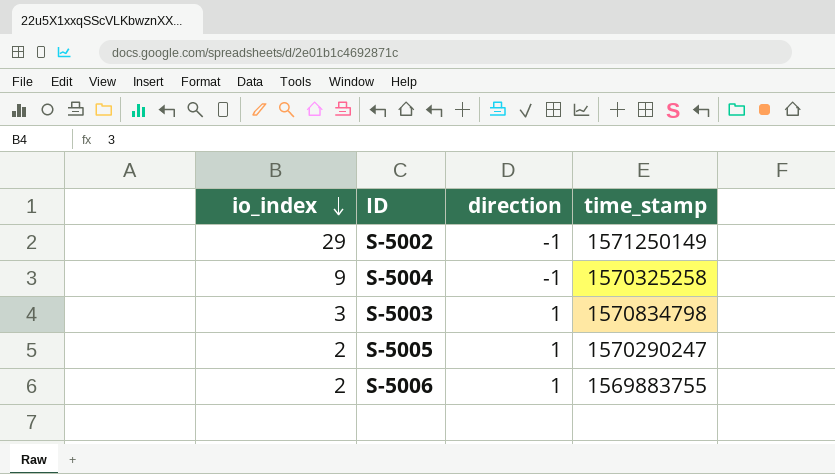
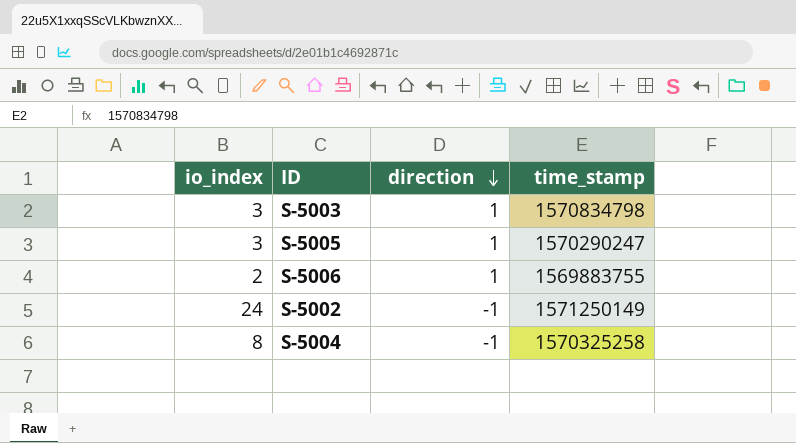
row order: io_index descending -> direction descending
S-5005 | io_index: 2 -> 3
S-5002 | io_index: 29 -> 24
S-5004 | io_index: 9 -> 8

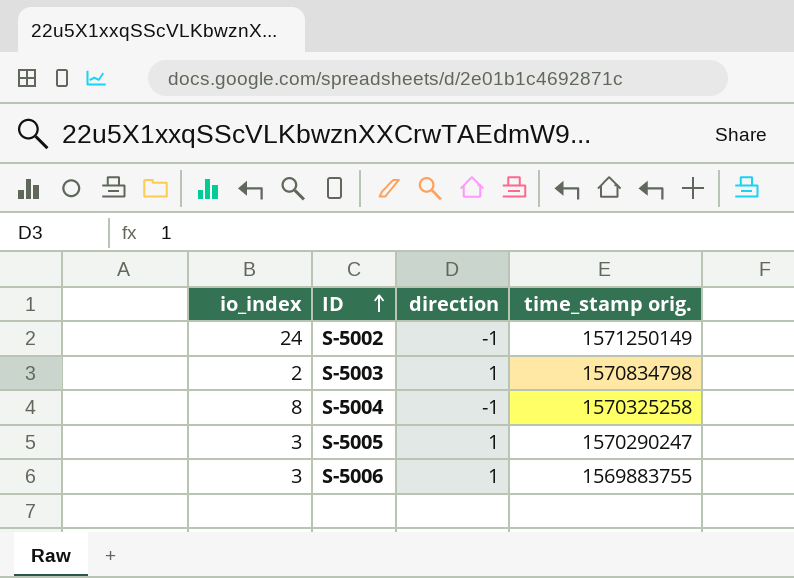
row order: direction descending -> ID ascending
column name: time_stamp -> time_stamp orig.
S-5003 | io_index: 3 -> 2
S-5006 | io_index: 2 -> 3

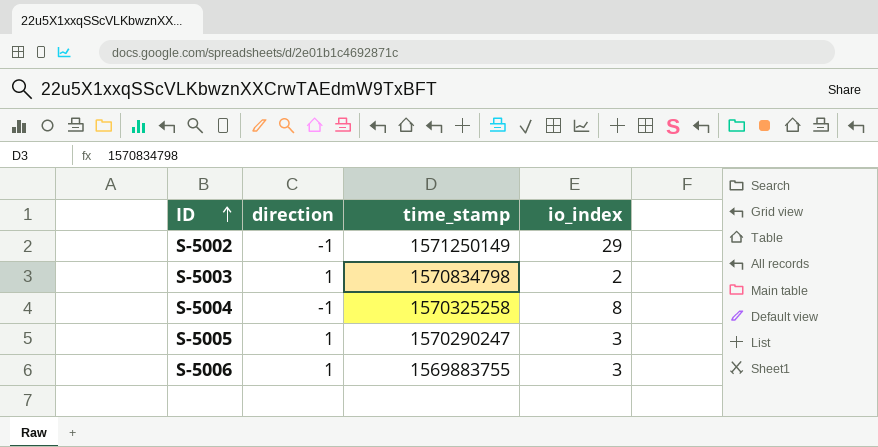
column name: time_stamp orig. -> time_stamp
column io_index | position: 1 -> 4
S-5002 | io_index: 24 -> 29

